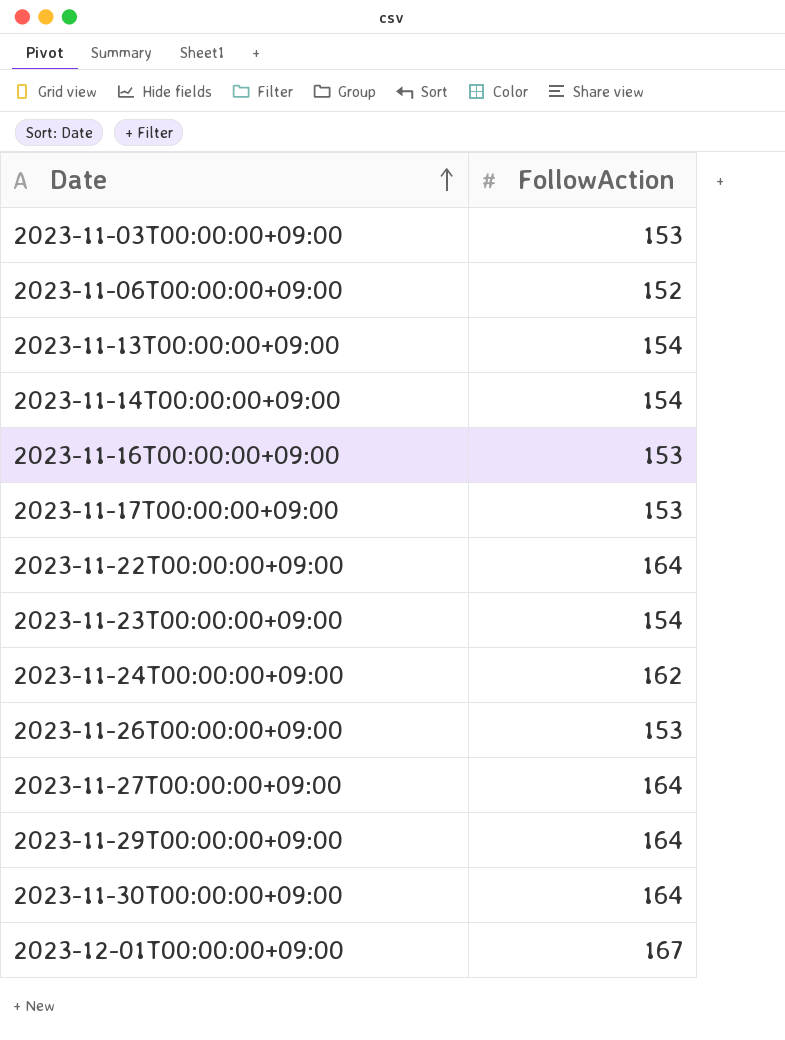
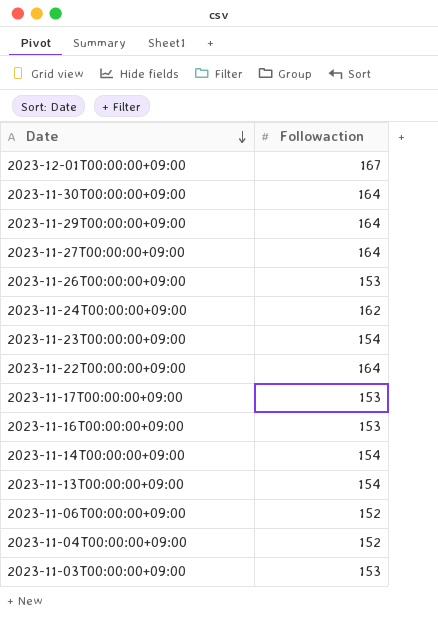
row order: Date ascending -> Date descending
column name: FollowAction -> Followaction
row 2023-11-04T00:00:00+09:00: none -> 152

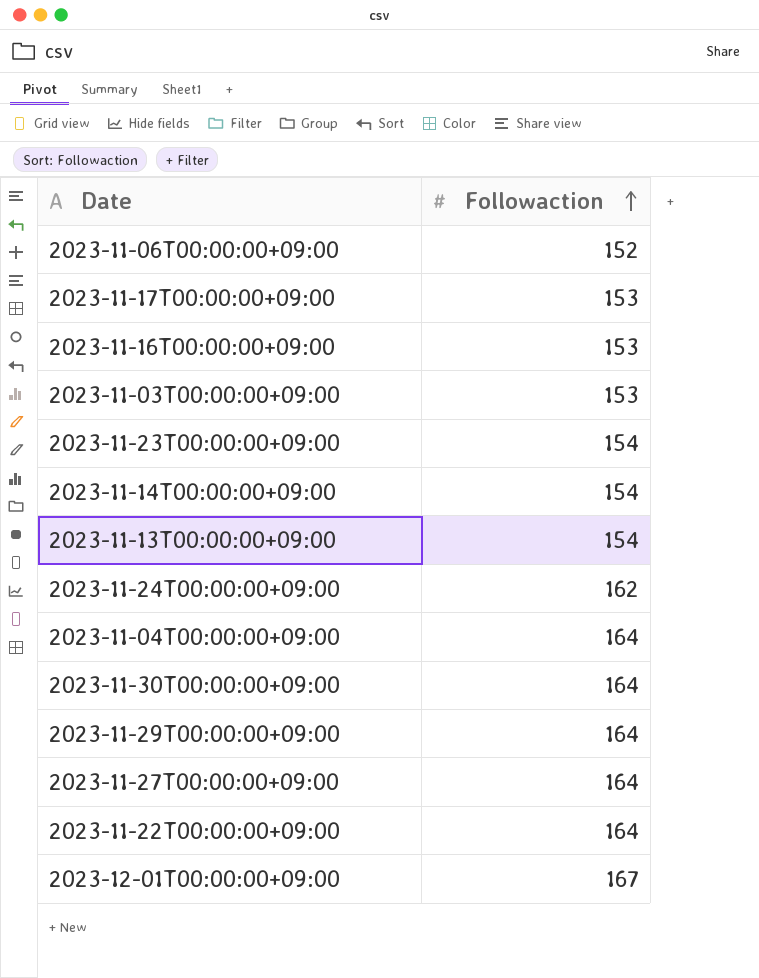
row order: Date descending -> Followaction ascending
row 2023-11-26T00:00:00+09:00: 153 -> none
2023-11-04T00:00:00+09:00 | Followaction: 152 -> 164

